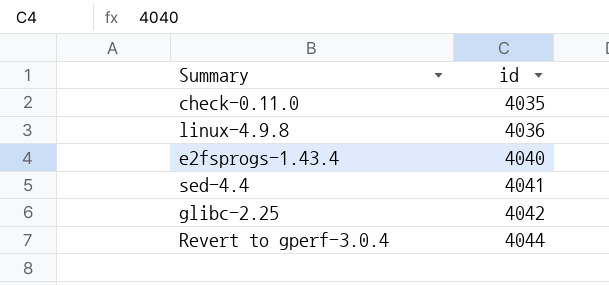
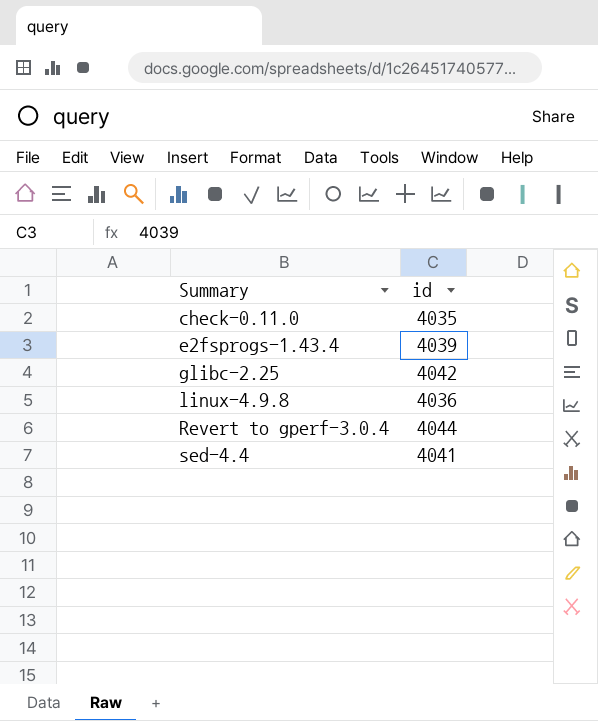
row order: id ascending -> Summary ascending
e2fsprogs-1.43.4 | id: 4040 -> 4039

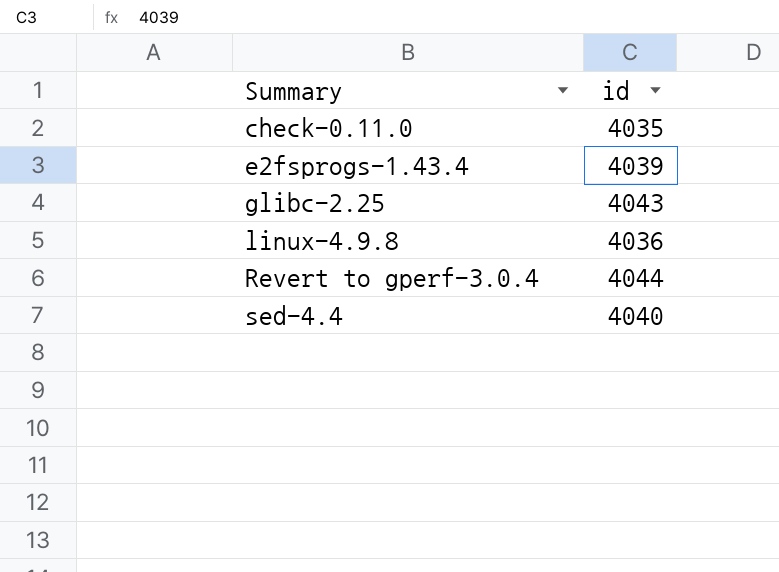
glibc-2.25 | id: 4042 -> 4043
sed-4.4 | id: 4041 -> 4040

